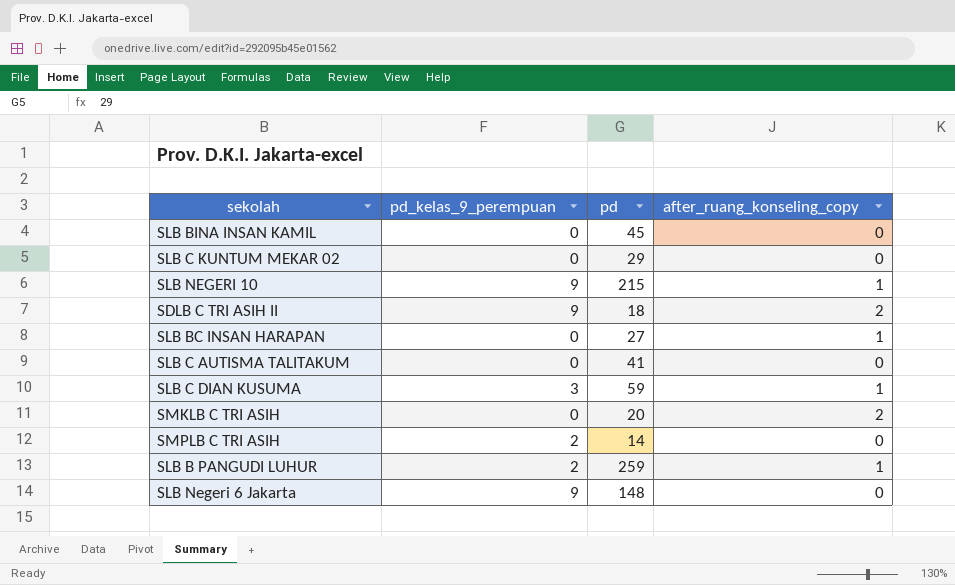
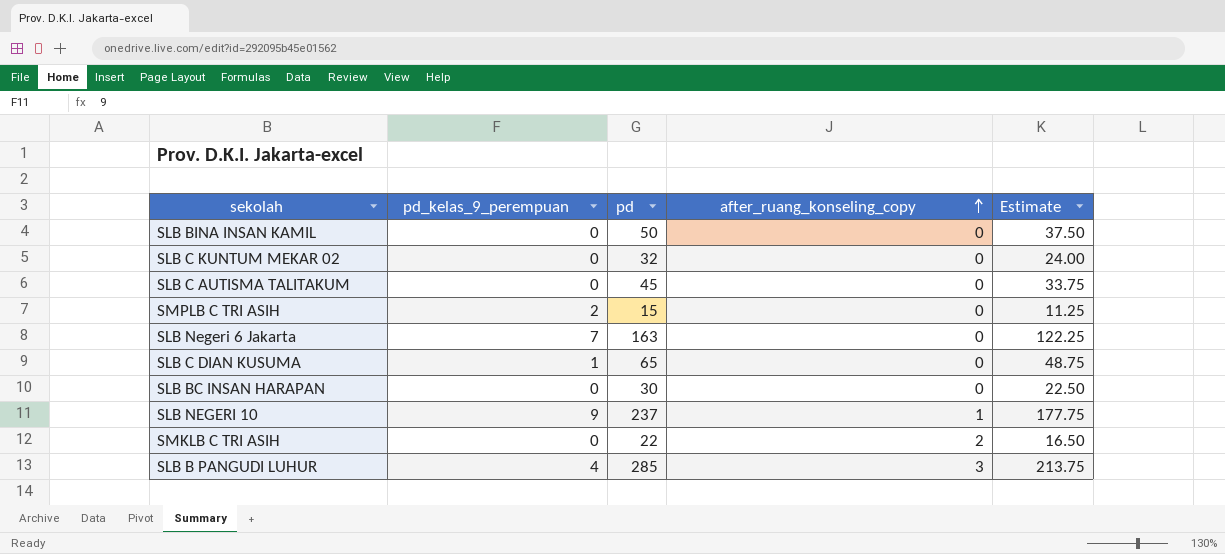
row order: none -> after_ruang_konseling_copy ascending
column Estimate | formula: none -> [pd] * 0.75
row SDLB C TRI ASIH II: 9 | 18 | 2 -> none
SLB BINA INSAN KAMIL | pd: 45 -> 50
SLB C KUNTUM MEKAR 02 | pd: 29 -> 32
SLB C AUTISMA TALITAKUM | pd: 41 -> 45
SMPLB C TRI ASIH | pd: 14 -> 15
SLB Negeri 6 Jakarta | pd_kelas_9_perempuan: 9 -> 7
SLB Negeri 6 Jakarta | pd: 148 -> 163
SLB C DIAN KUSUMA | pd_kelas_9_perempuan: 3 -> 1
SLB C DIAN KUSUMA | pd: 59 -> 65
SLB C DIAN KUSUMA | after_ruang_konseling_copy: 1 -> 0
SLB BC INSAN HARAPAN | pd: 27 -> 30
SLB BC INSAN HARAPAN | after_ruang_konseling_copy: 1 -> 0
SLB NEGERI 10 | pd: 215 -> 237
SMKLB C TRI ASIH | pd: 20 -> 22
SLB B PANGUDI LUHUR | pd_kelas_9_perempuan: 2 -> 4
SLB B PANGUDI LUHUR | pd: 259 -> 285
SLB B PANGUDI LUHUR | after_ruang_konseling_copy: 1 -> 3

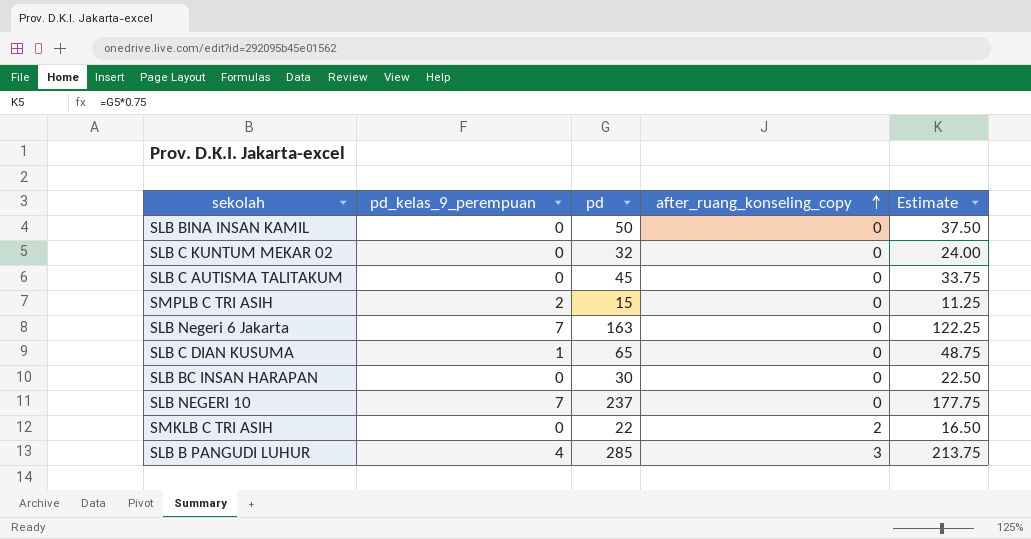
SLB NEGERI 10 | pd_kelas_9_perempuan: 9 -> 7
SLB NEGERI 10 | after_ruang_konseling_copy: 1 -> 0

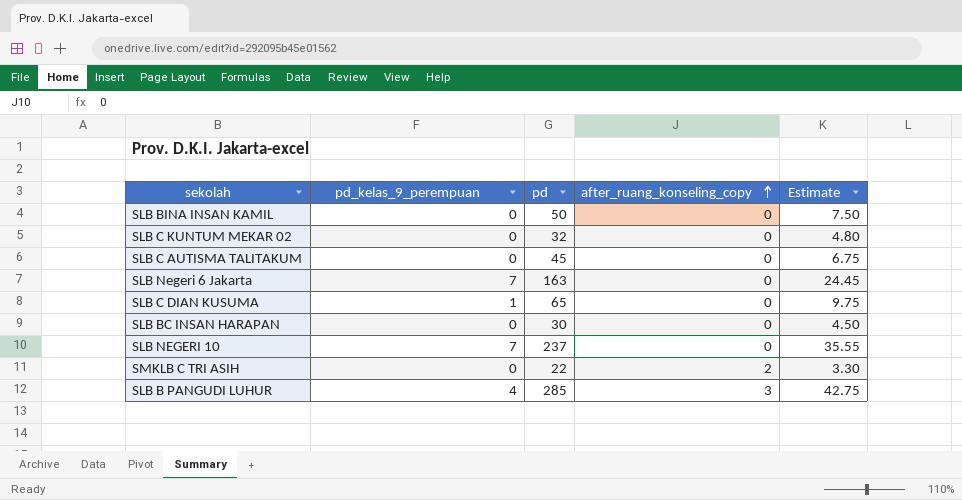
column Estimate | formula: [pd] * 0.75 -> [pd] * 0.15
row SMPLB C TRI ASIH: 2 | 15 | 0 | 11.25 -> none

